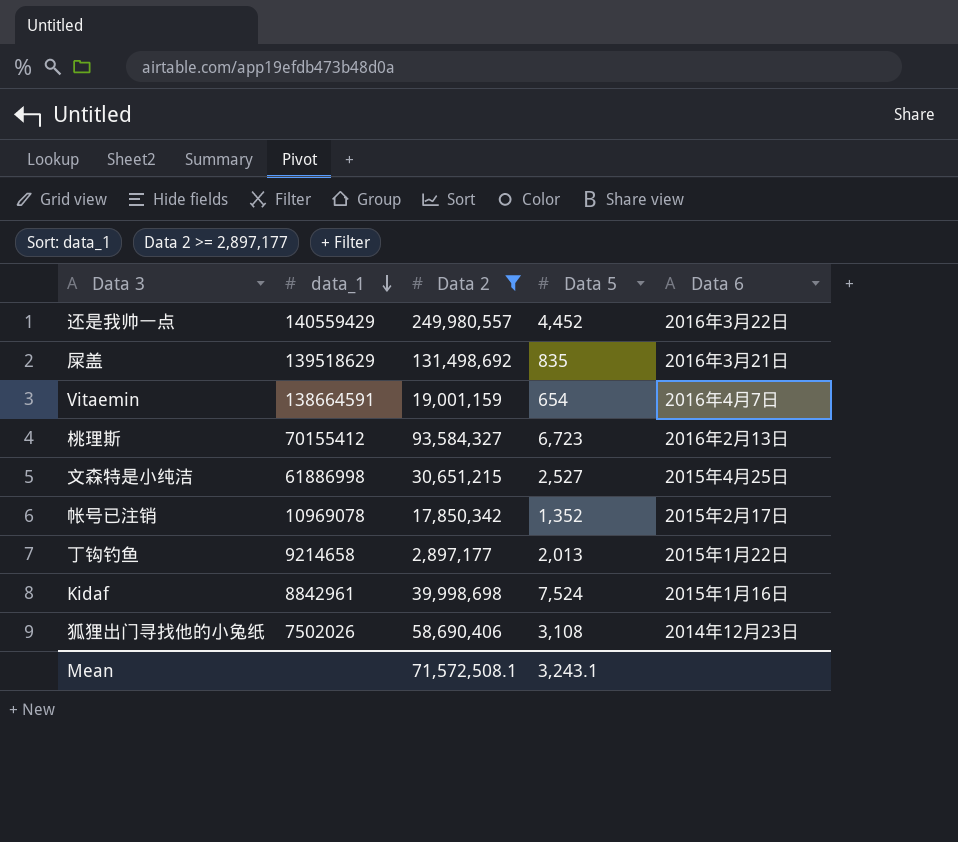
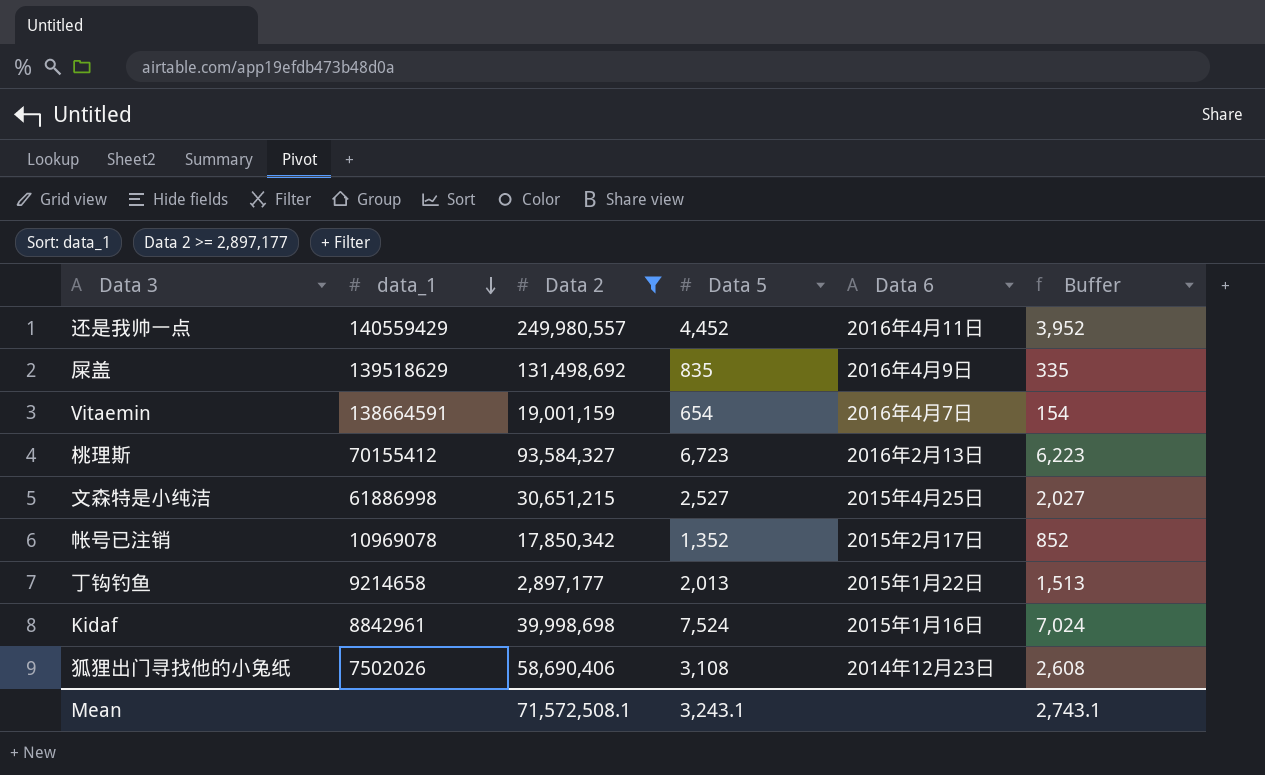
column Buffer | formula: none -> [Data 5] - 500
还是我帅一点 | Data 6: 2016年3月22日 -> 2016年4月11日
屎盖 | Data 6: 2016年3月21日 -> 2016年4月9日

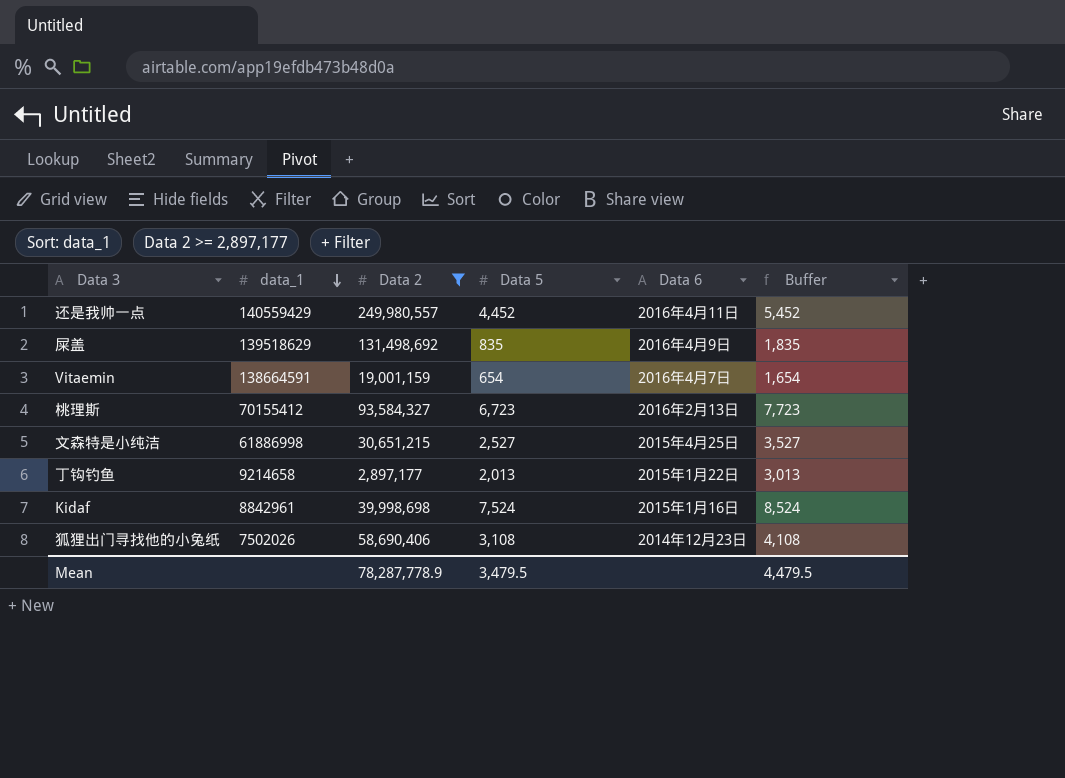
column Buffer | formula: [Data 5] - 500 -> [Data 5] + 1000
row 帐号已注销: 10969078 | 17,850,342 | 1,352 | 2015年2月17日 | 852 -> none
Mean | Data 2: 71,572,508.1 -> 78,287,778.9
Mean | Data 5: 3,243.1 -> 3,479.5
Mean | Buffer: 2,743.1 -> 4,479.5

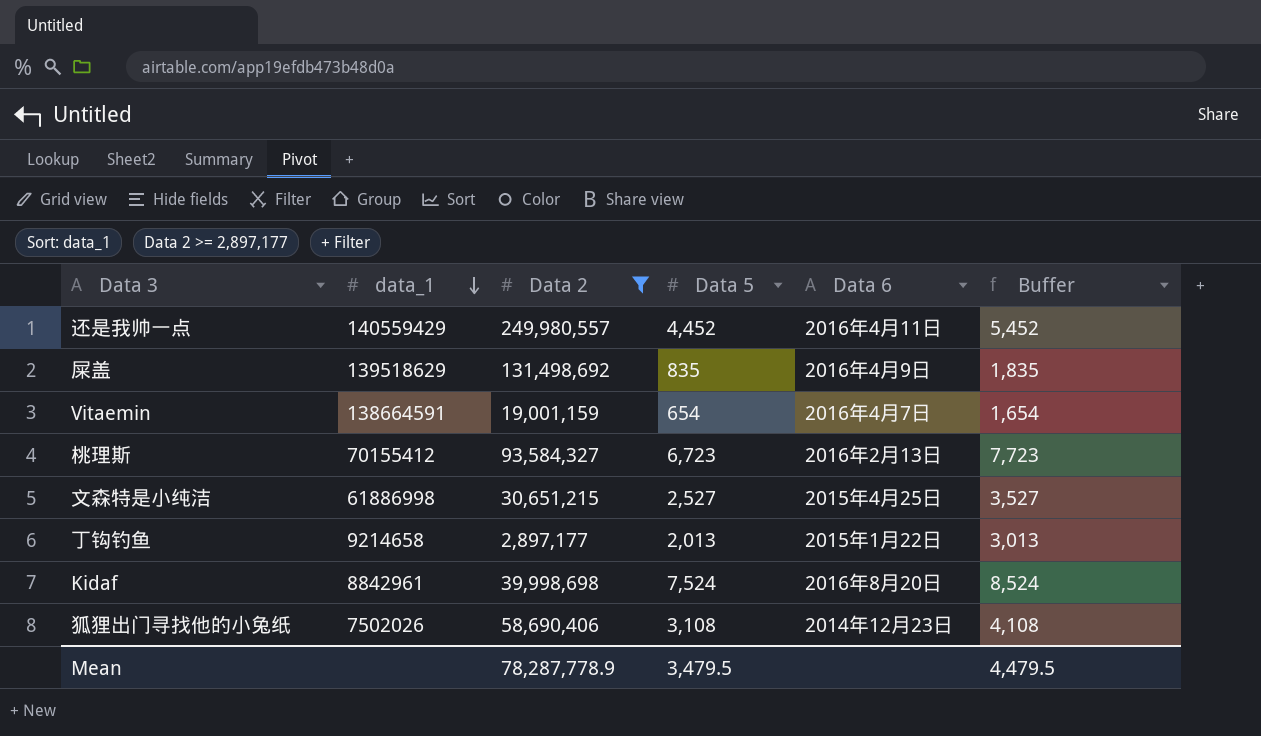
Kidaf | Data 6: 2015年1月16日 -> 2016年8月20日

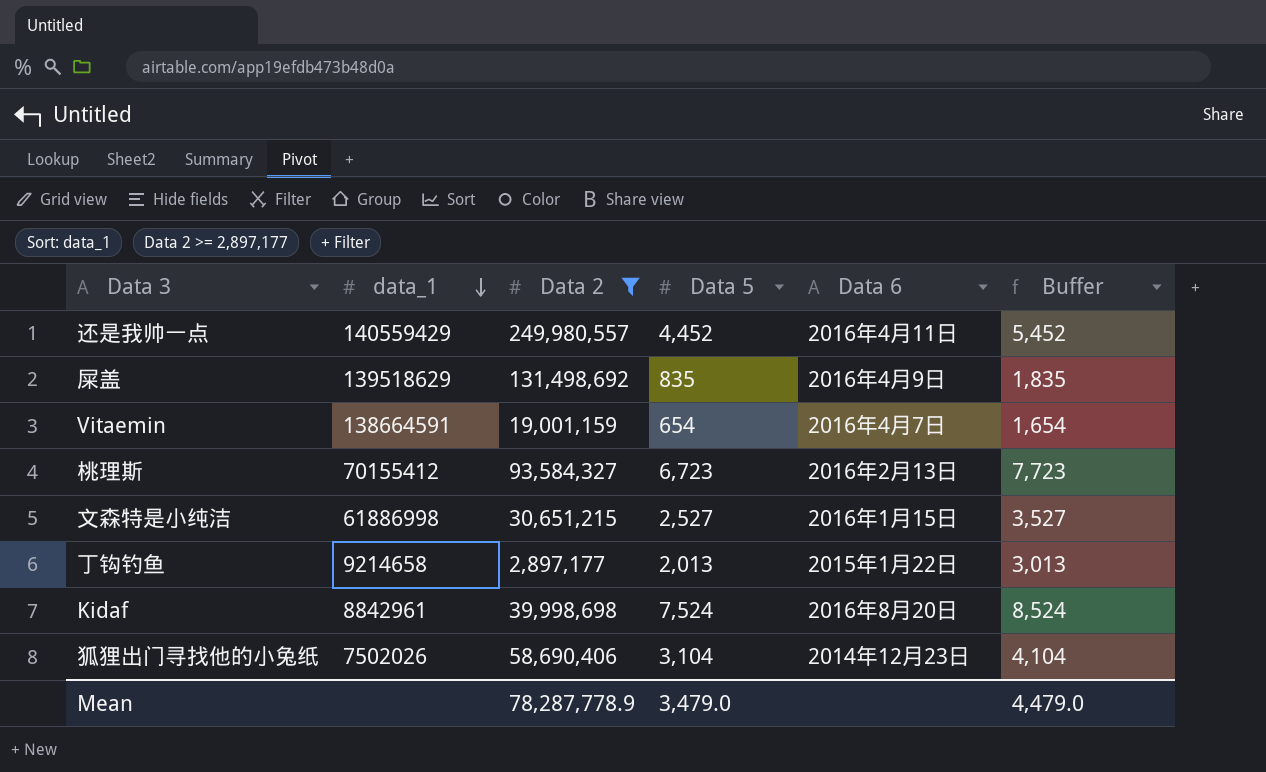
文森特是小纯洁 | Data 6: 2015年4月25日 -> 2016年1月15日
狐狸出门寻找他的小兔纸 | Data 5: 3,108 -> 3,104
狐狸出门寻找他的小兔纸 | Buffer: 4,108 -> 4,104
Mean | Data 5: 3,479.5 -> 3,479.0
Mean | Buffer: 4,479.5 -> 4,479.0

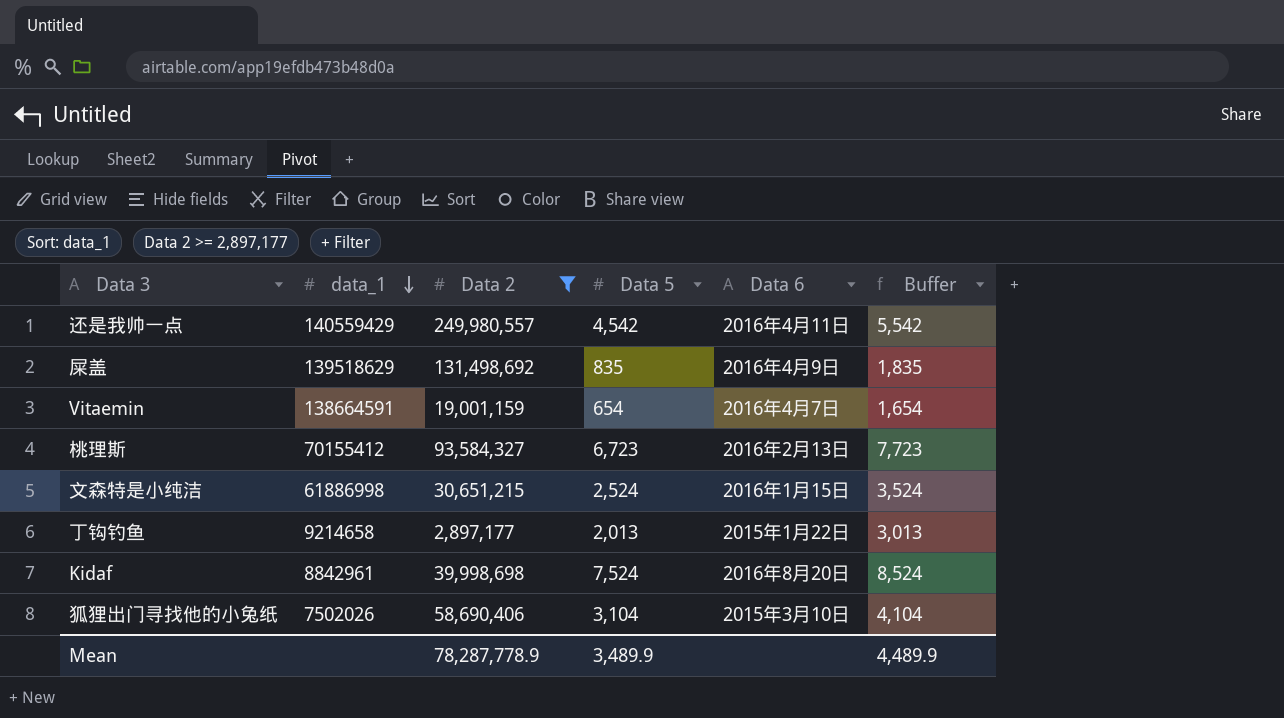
还是我帅一点 | Data 5: 4,452 -> 4,542
还是我帅一点 | Buffer: 5,452 -> 5,542
文森特是小纯洁 | Data 5: 2,527 -> 2,524
文森特是小纯洁 | Buffer: 3,527 -> 3,524
狐狸出门寻找他的小兔纸 | Data 6: 2014年12月23日 -> 2015年3月10日
Mean | Data 5: 3,479.0 -> 3,489.9
Mean | Buffer: 4,479.0 -> 4,489.9

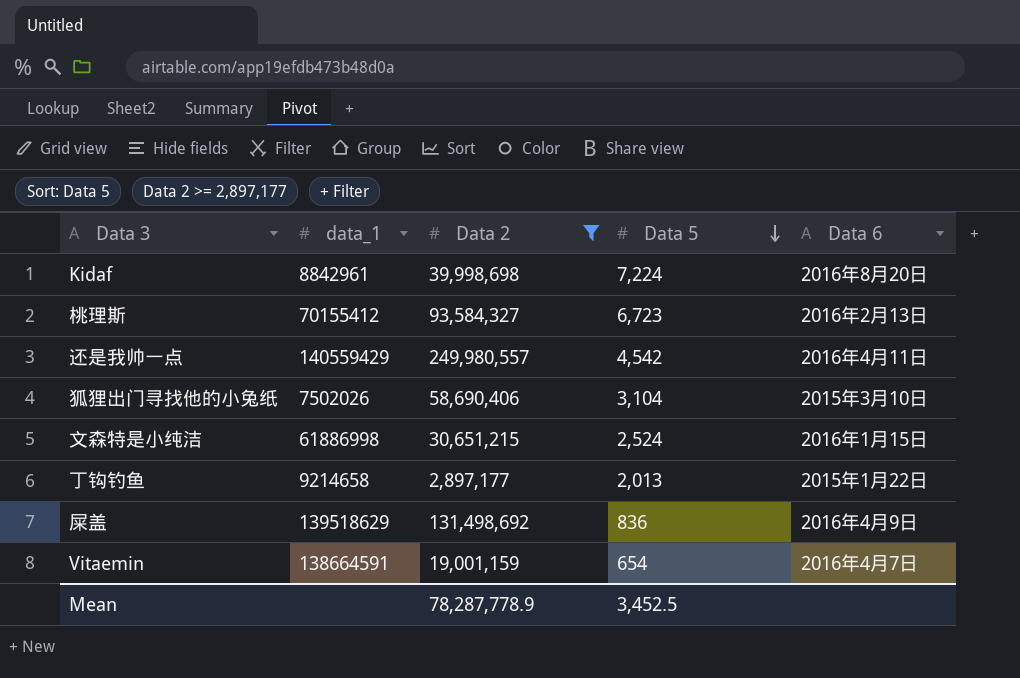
row order: data_1 descending -> Data 5 descending
column Buffer | formula: [Data 5] + 1000 -> none
Kidaf | Data 5: 7,524 -> 7,224
屎盖 | Data 5: 835 -> 836
Mean | Data 5: 3,489.9 -> 3,452.5

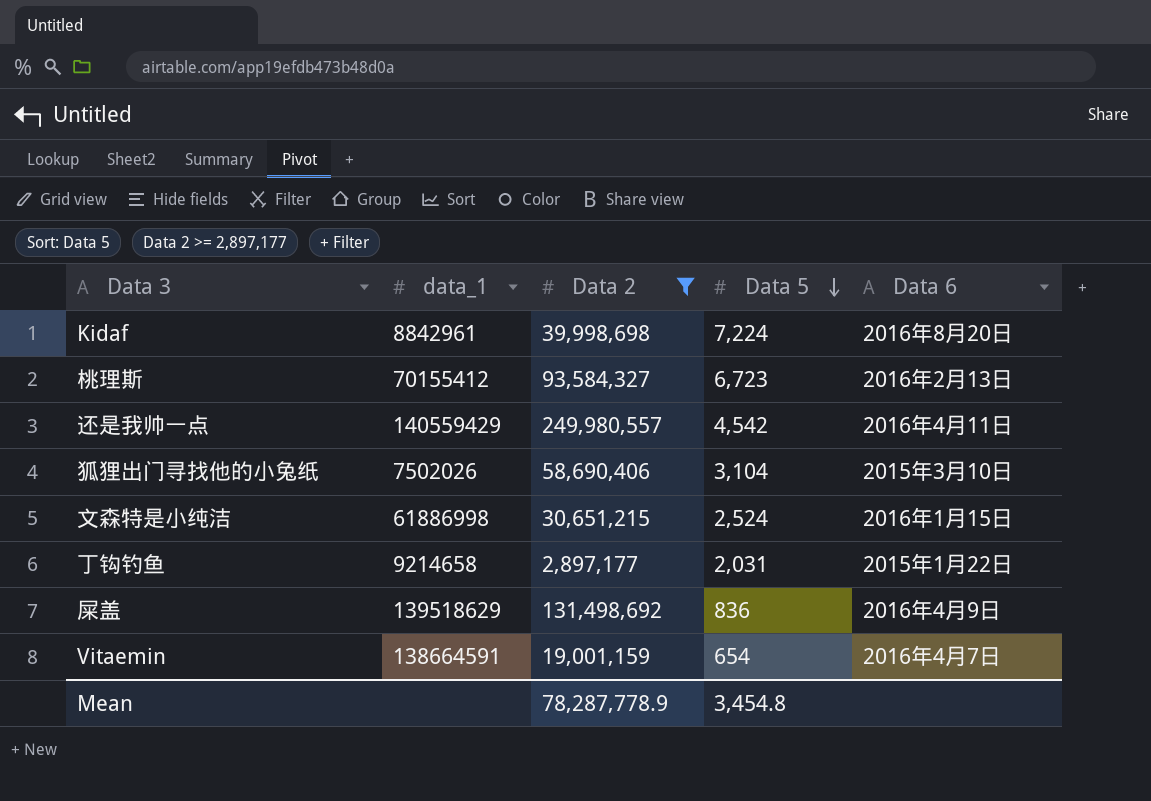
丁钩钓鱼 | Data 5: 2,013 -> 2,031
Mean | Data 5: 3,452.5 -> 3,454.8

